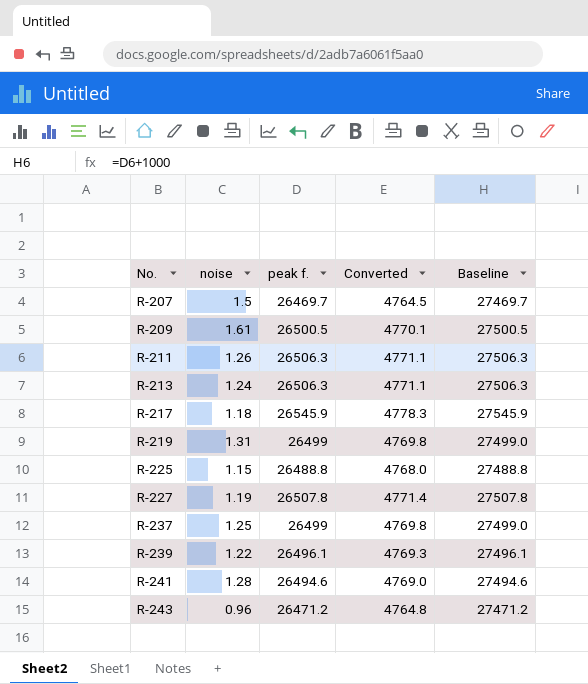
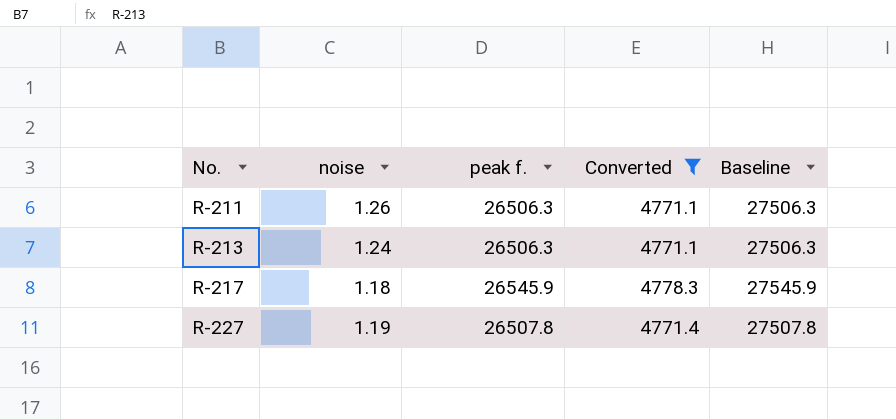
filter: none -> Converted >= 4771.1

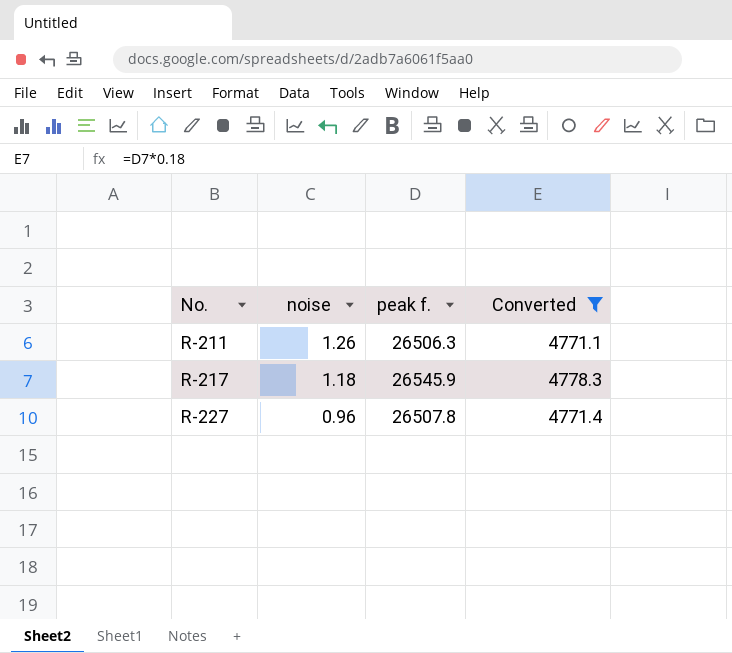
column Baseline | formula: [peak f.] + 1000 -> none
row R-213: 1.24 | 26506.3 | 4771.1 | 27506.3 -> none
R-227 | noise: 1.19 -> 0.96

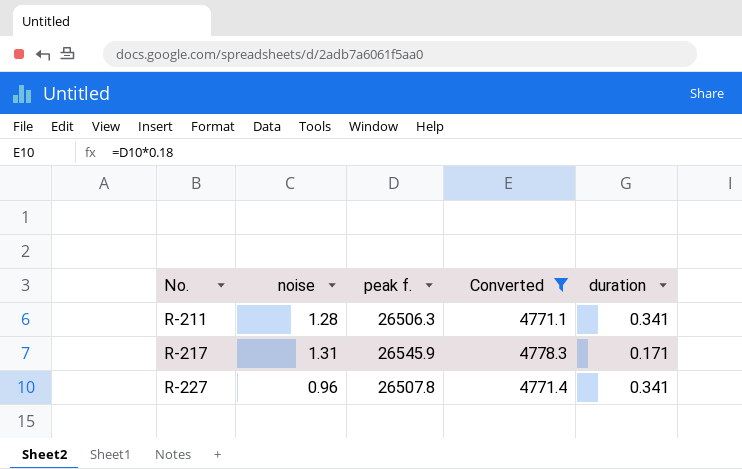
column duration | position: none -> 5
R-211 | noise: 1.26 -> 1.28
R-217 | noise: 1.18 -> 1.31

